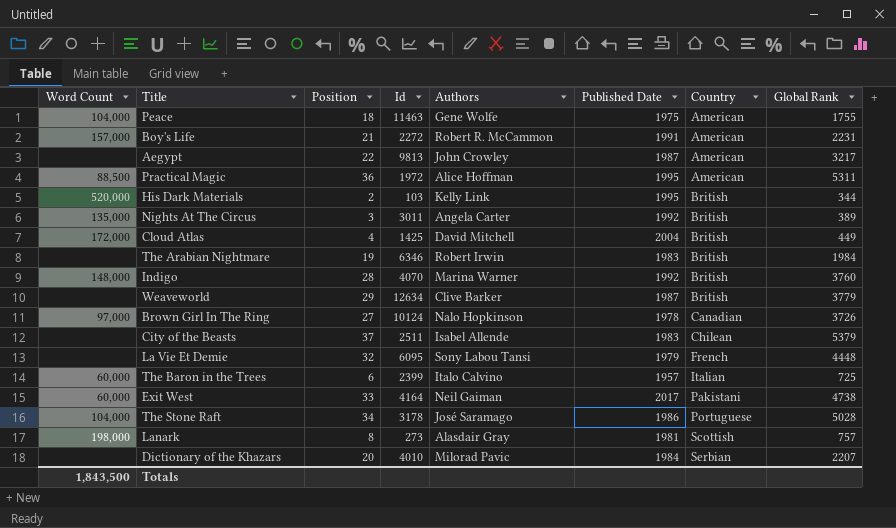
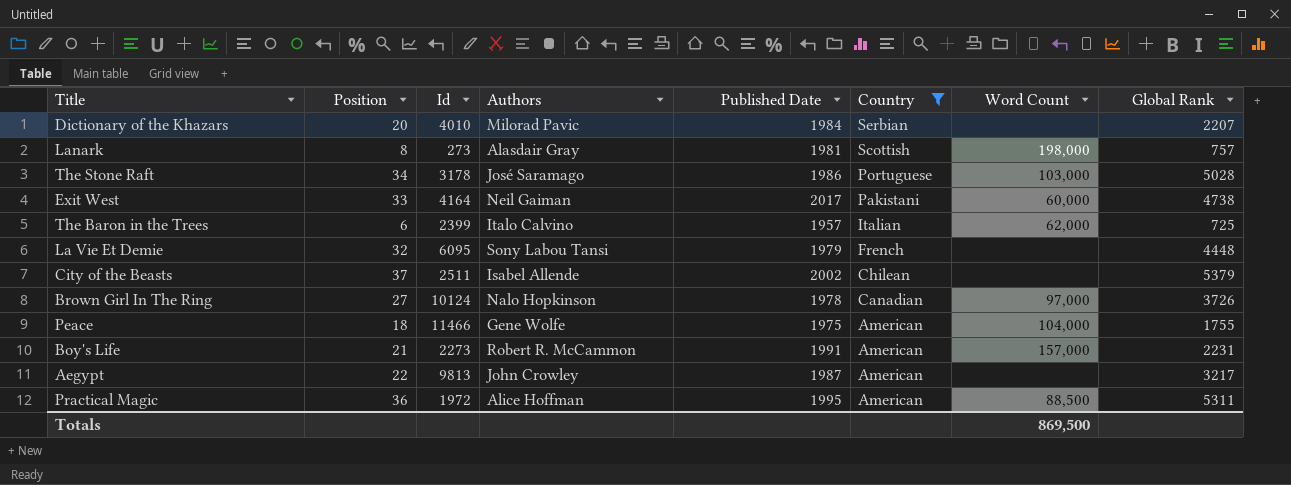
filter: none -> Country != British
row order: Country ascending -> Country descending
column Word Count | position: 1 -> 7
The Stone Raft | Word Count: 104,000 -> 103,000
The Baron in the Trees | Word Count: 60,000 -> 62,000
City of the Beasts | Published Date: 1983 -> 2002
Peace | Id: 11463 -> 11466
Boy's Life | Id: 2272 -> 2273
Totals | Word Count: 1,843,500 -> 869,500

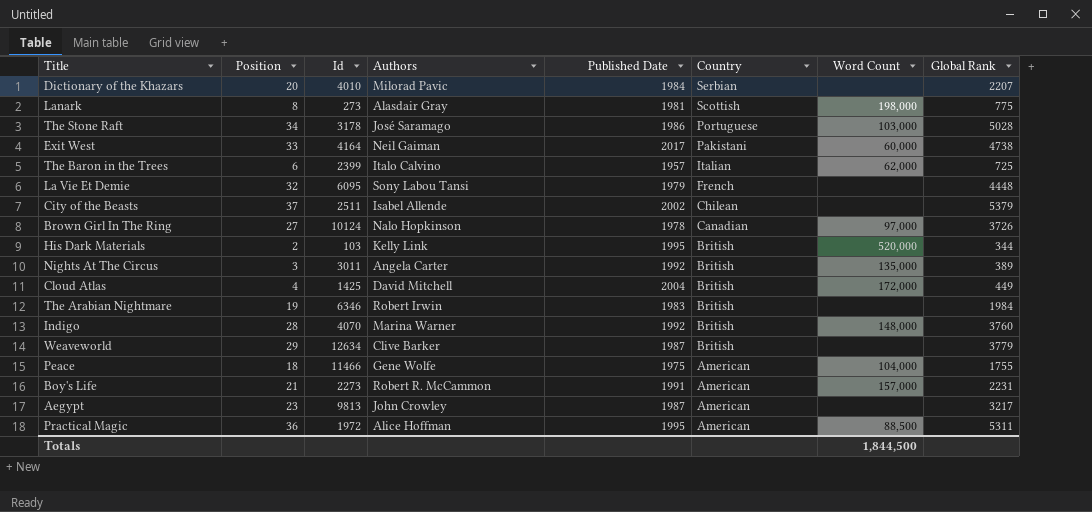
filter: Country != British -> none
Lanark | Global Rank: 757 -> 775
Aegypt | Position: 22 -> 23
Totals | Word Count: 869,500 -> 1,844,500

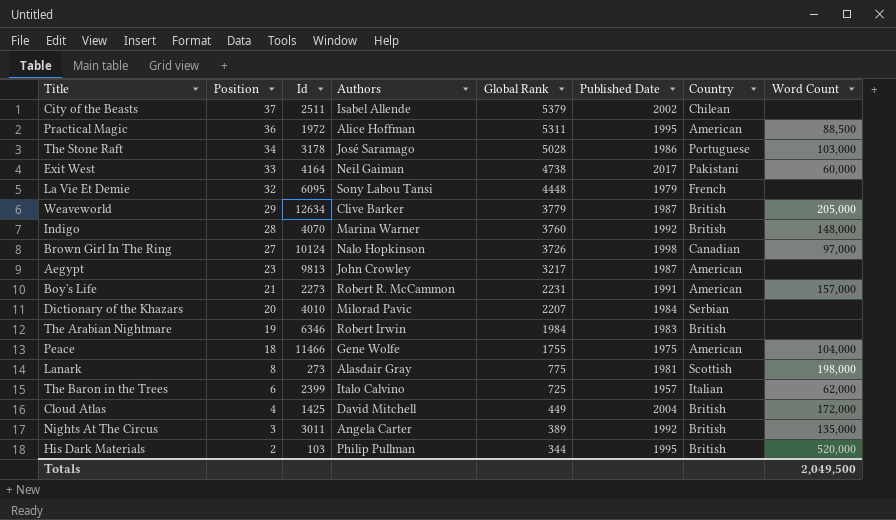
row order: Country descending -> Position descending
column Global Rank | position: 8 -> 5
Weaveworld | Word Count: none -> 205,000
Brown Girl In The Ring | Published Date: 1978 -> 1998
His Dark Materials | Authors: Kelly Link -> Philip Pullman
Totals | Word Count: 1,844,500 -> 2,049,500

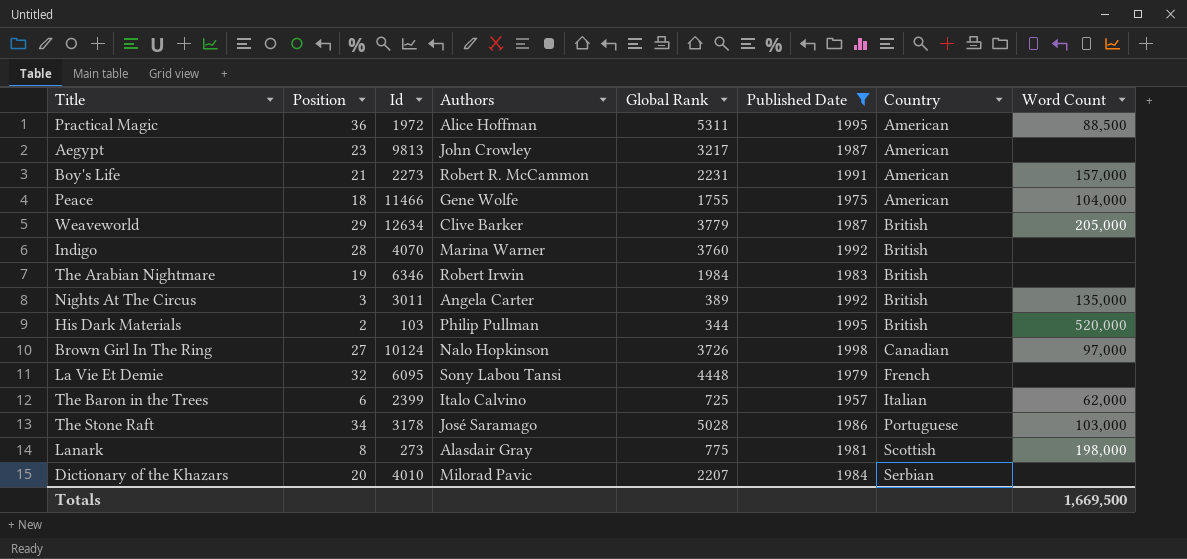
filter: none -> Published Date <= 1998
row order: Position descending -> Country ascending
Indigo | Word Count: 148,000 -> none
Totals | Word Count: 2,049,500 -> 1,669,500

